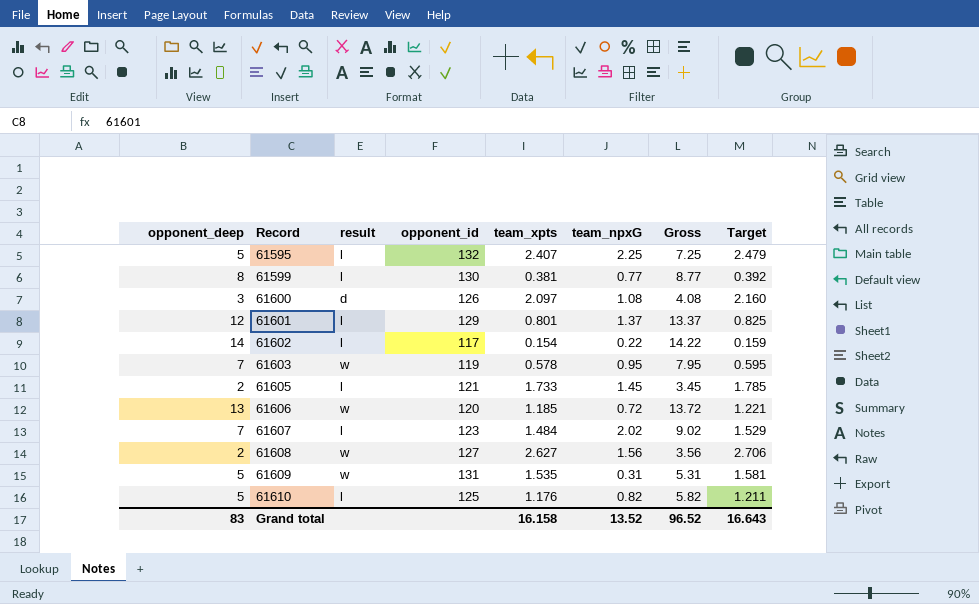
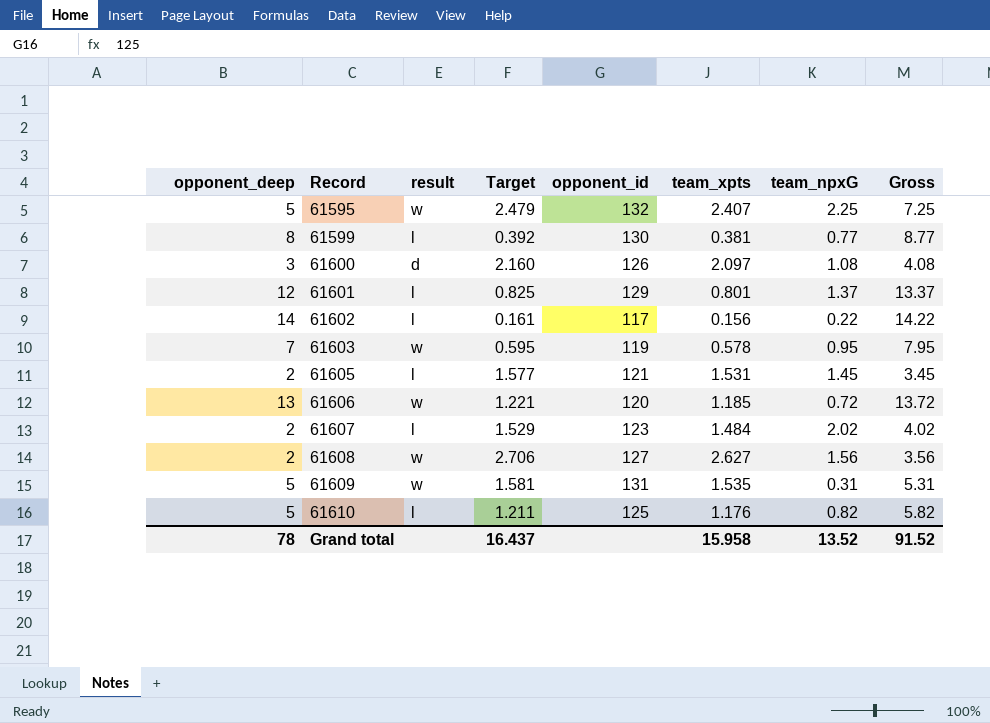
column Target | position: 8 -> 4
61595 | result: l -> w
61602 | Target: 0.159 -> 0.161
61602 | team_xpts: 0.154 -> 0.156
61605 | Target: 1.785 -> 1.577
61605 | team_xpts: 1.733 -> 1.531
61607 | opponent_deep: 7 -> 2
61607 | Gross: 9.02 -> 4.02
Grand total | opponent_deep: 83 -> 78
Grand total | Target: 16.643 -> 16.437
Grand total | team_xpts: 16.158 -> 15.958
Grand total | Gross: 96.52 -> 91.52

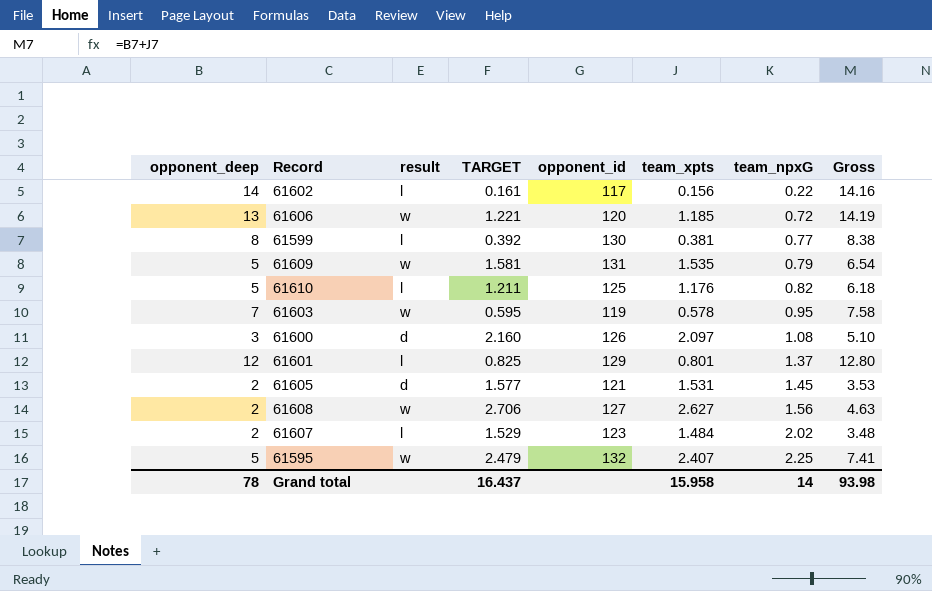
row order: Record ascending -> team_npxG ascending
column name: Target -> TARGET
column Gross | formula: [opponent_deep] + [team_npxG] -> [opponent_deep] + [team_xpts]
61609 | team_npxG: 0.31 -> 0.79
61605 | result: l -> d
Grand total | team_npxG: 13.52 -> 14
Grand total | Gross: 91.52 -> 93.98

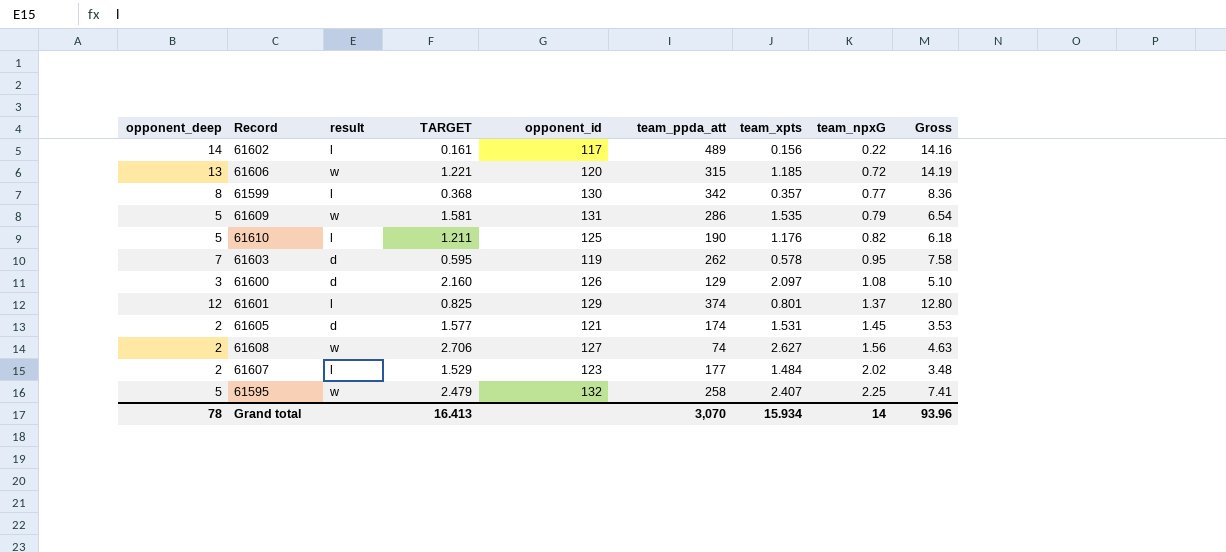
column team_ppda_att | position: none -> 6
61599 | TARGET: 0.392 -> 0.368
61599 | team_xpts: 0.381 -> 0.357
61599 | Gross: 8.38 -> 8.36
61603 | result: w -> d
Grand total | TARGET: 16.437 -> 16.413
Grand total | team_xpts: 15.958 -> 15.934
Grand total | Gross: 93.98 -> 93.96

